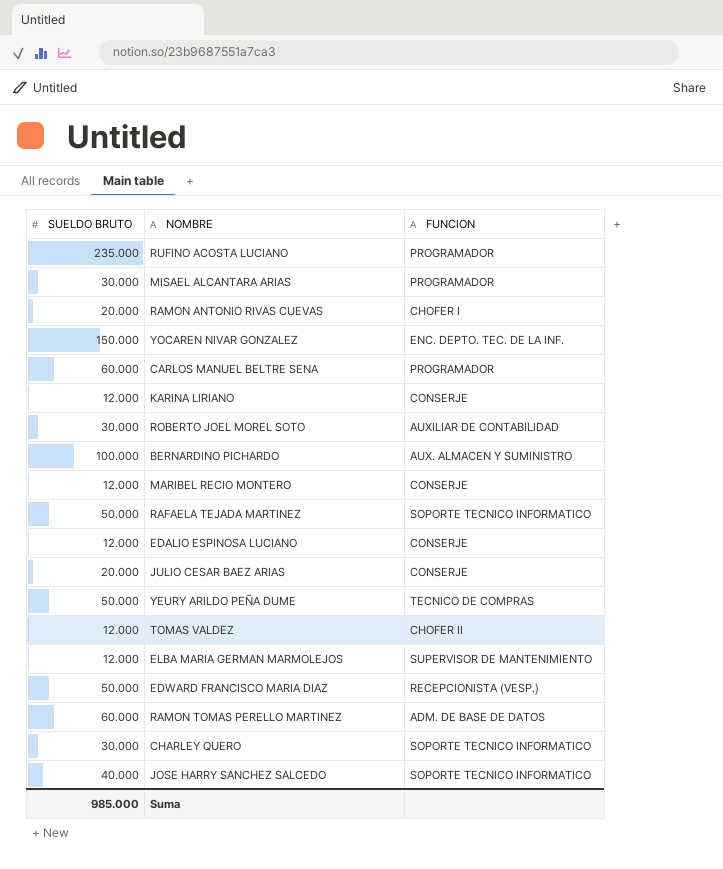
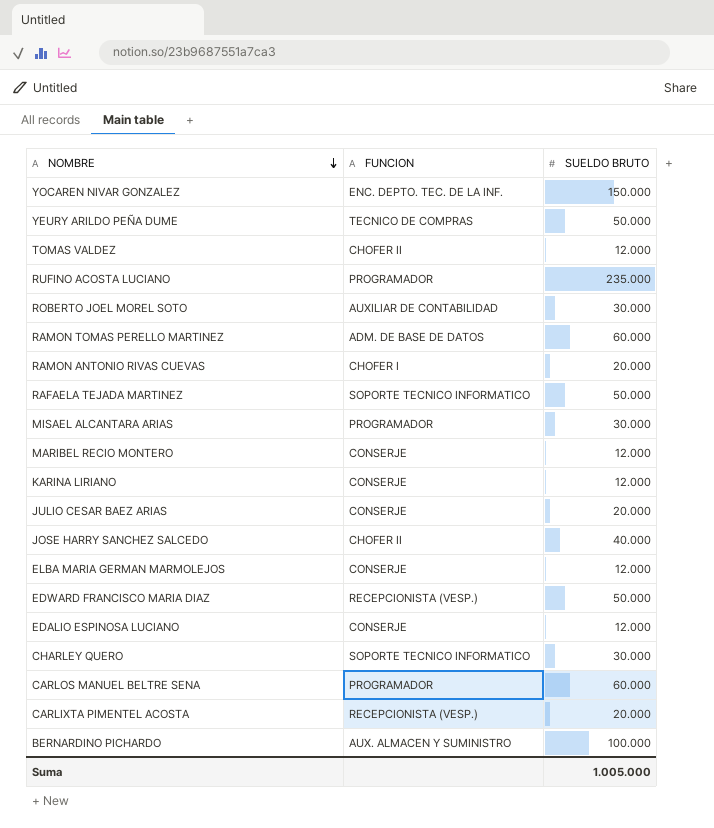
row order: none -> NOMBRE descending
column SUELDO BRUTO | position: 1 -> 3
JOSE HARRY SANCHEZ SALCEDO | FUNCION: SOPORTE TECNICO INFORMATICO -> CHOFER II
ELBA MARIA GERMAN MARMOLEJOS | FUNCION: SUPERVISOR DE MANTENIMIENTO -> CONSERJE
row CARLIXTA PIMENTEL ACOSTA: none -> RECEPCIONISTA (VESP.) | 20.000
Suma | SUELDO BRUTO: 985.000 -> 1.005.000

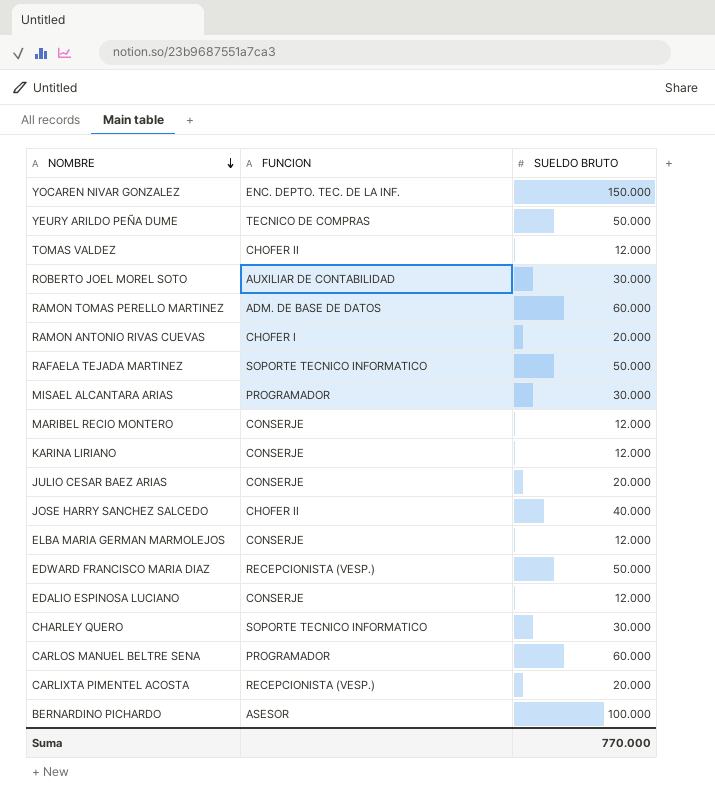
row RUFINO ACOSTA LUCIANO: PROGRAMADOR | 235.000 -> none
BERNARDINO PICHARDO | FUNCION: AUX. ALMACEN Y SUMINISTRO -> ASESOR
Suma | SUELDO BRUTO: 1.005.000 -> 770.000

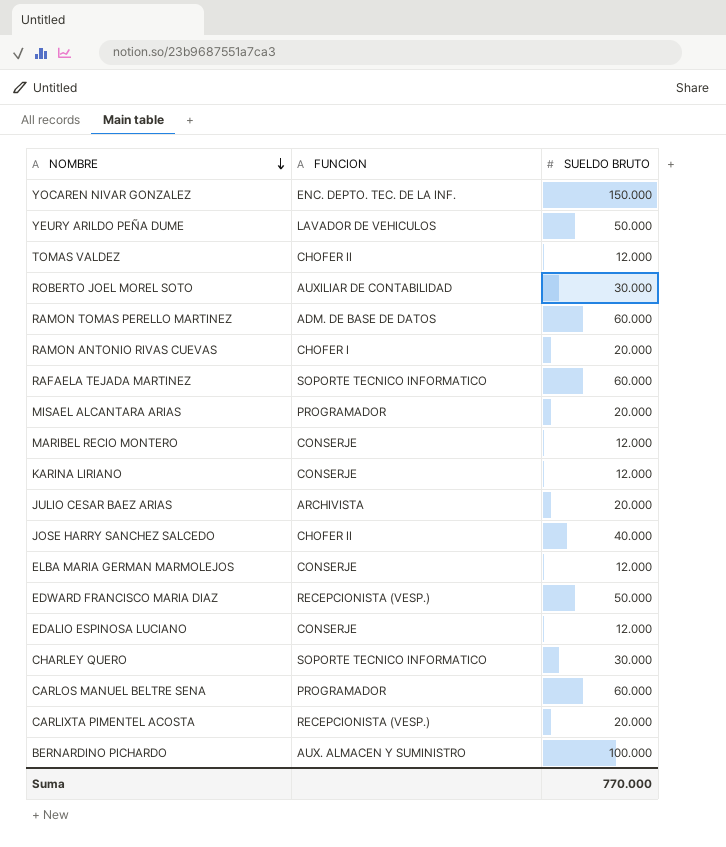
YEURY ARILDO PEÑA DUME | FUNCION: TECNICO DE COMPRAS -> LAVADOR DE VEHICULOS
RAFAELA TEJADA MARTINEZ | SUELDO BRUTO: 50.000 -> 60.000
MISAEL ALCANTARA ARIAS | SUELDO BRUTO: 30.000 -> 20.000
JULIO CESAR BAEZ ARIAS | FUNCION: CONSERJE -> ARCHIVISTA
BERNARDINO PICHARDO | FUNCION: ASESOR -> AUX. ALMACEN Y SUMINISTRO

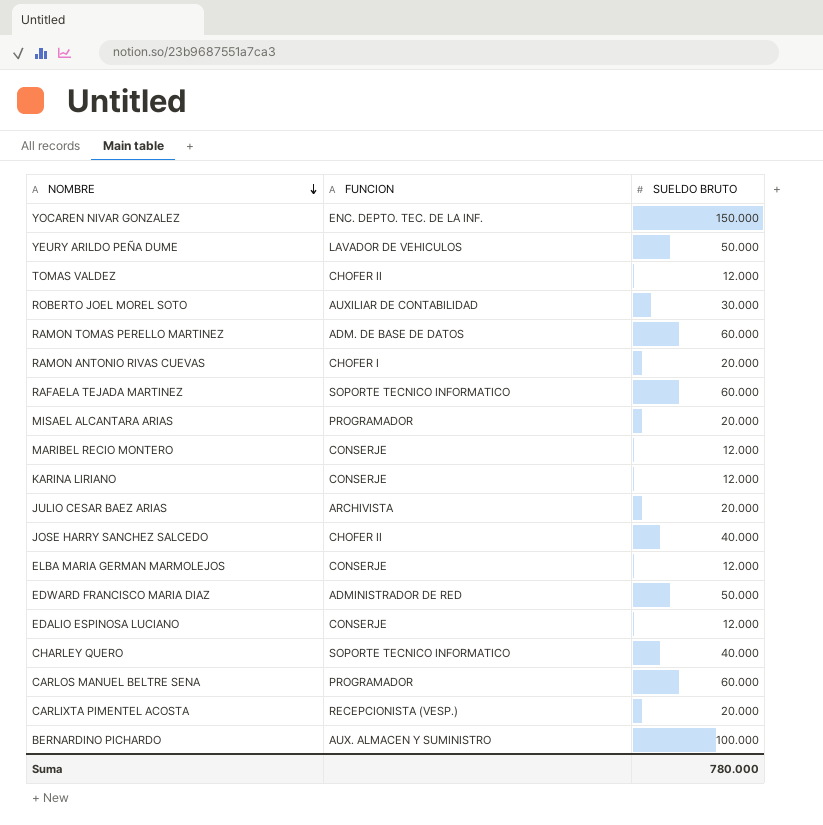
EDWARD FRANCISCO MARIA DIAZ | FUNCION: RECEPCIONISTA (VESP.) -> ADMINISTRADOR DE RED
CHARLEY QUERO | SUELDO BRUTO: 30.000 -> 40.000
Suma | SUELDO BRUTO: 770.000 -> 780.000

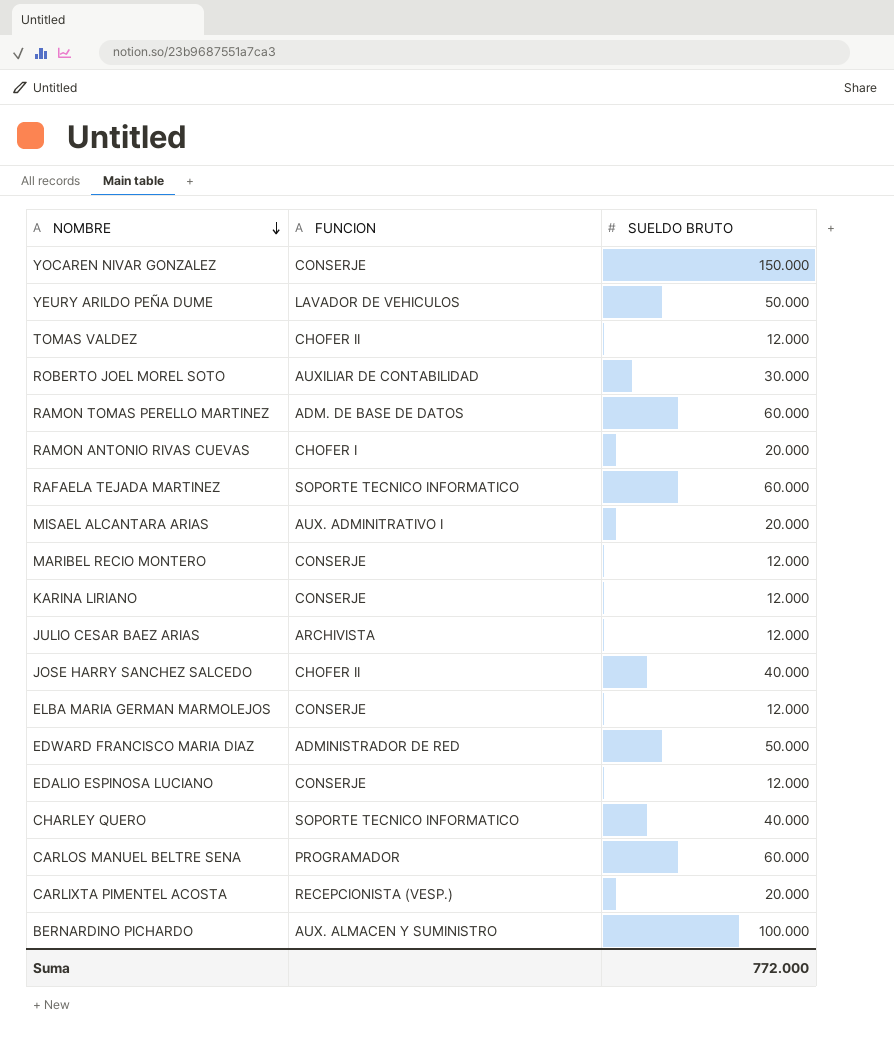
YOCAREN NIVAR GONZALEZ | FUNCION: ENC. DEPTO. TEC. DE LA INF. -> CONSERJE
MISAEL ALCANTARA ARIAS | FUNCION: PROGRAMADOR -> AUX. ADMINITRATIVO I
JULIO CESAR BAEZ ARIAS | SUELDO BRUTO: 20.000 -> 12.000
Suma | SUELDO BRUTO: 780.000 -> 772.000

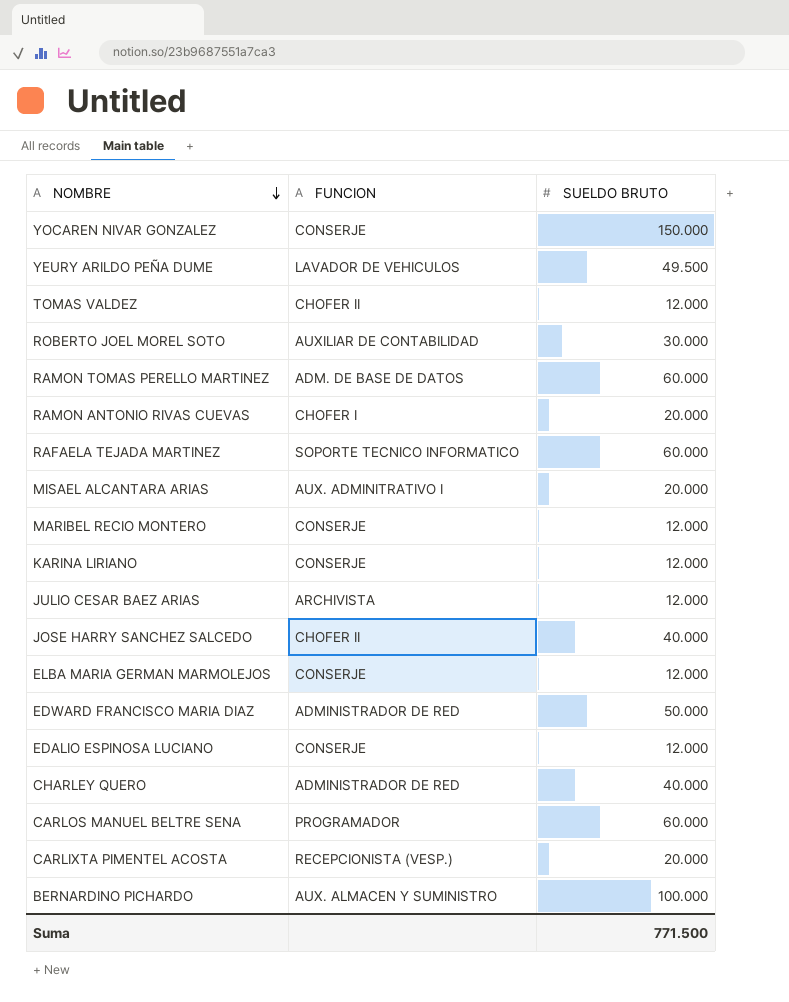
YEURY ARILDO PEÑA DUME | SUELDO BRUTO: 50.000 -> 49.500
CHARLEY QUERO | FUNCION: SOPORTE TECNICO INFORMATICO -> ADMINISTRADOR DE RED
Suma | SUELDO BRUTO: 772.000 -> 771.500

